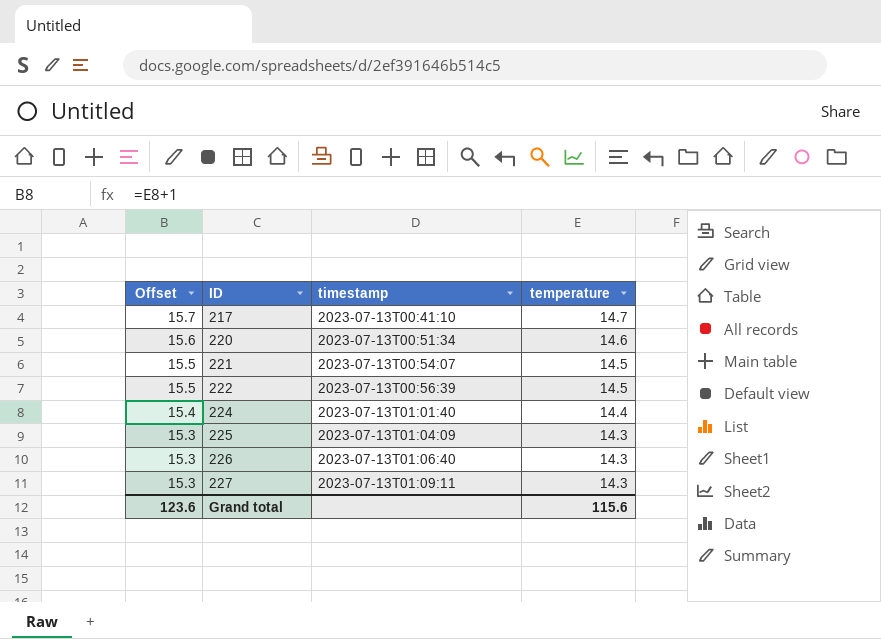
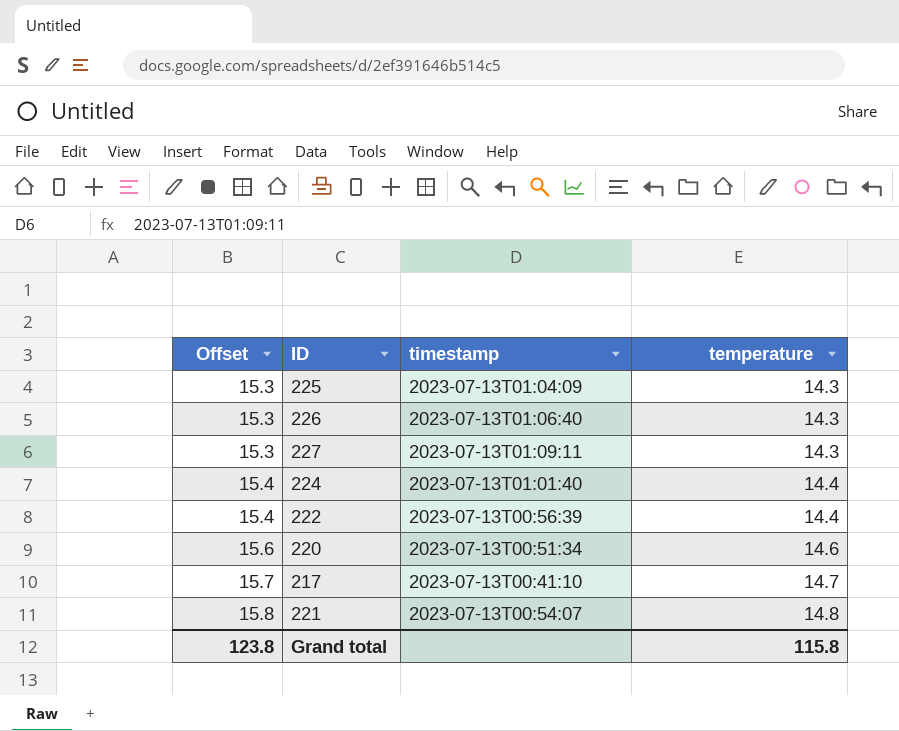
row order: Offset descending -> Offset ascending
222 | Offset: 15.5 -> 15.4
222 | temperature: 14.5 -> 14.4
221 | Offset: 15.5 -> 15.8
221 | temperature: 14.5 -> 14.8
Grand total | Offset: 123.6 -> 123.8
Grand total | temperature: 115.6 -> 115.8

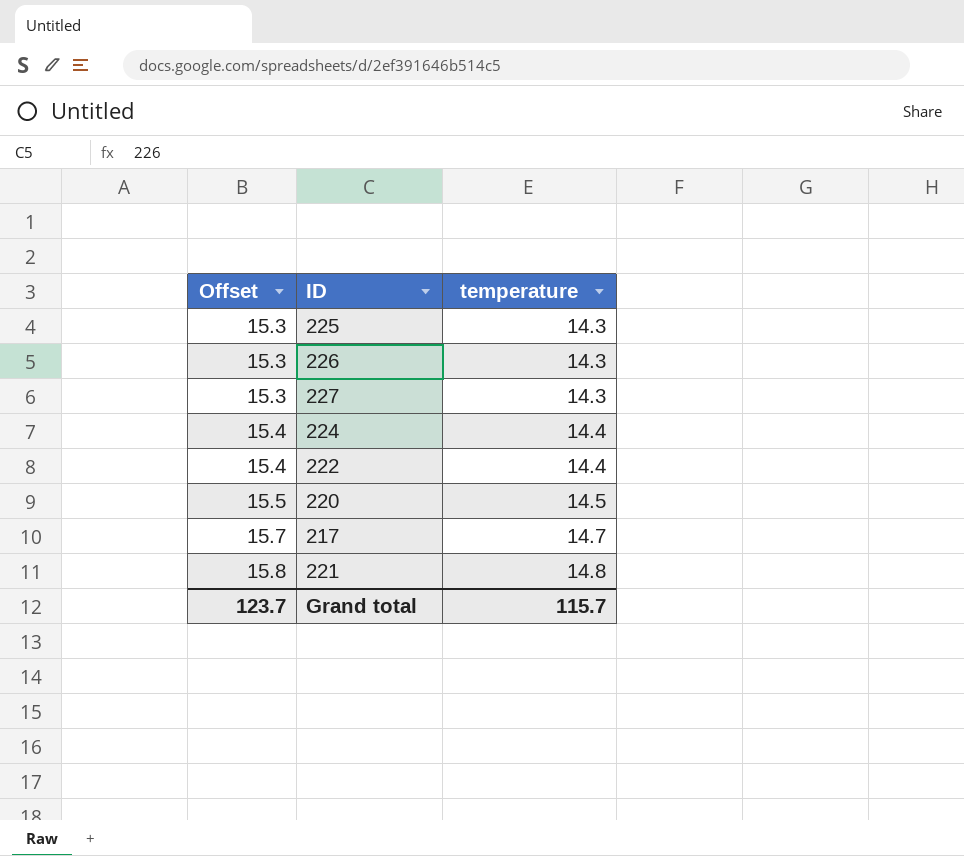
column timestamp | position: 3 -> none
220 | Offset: 15.6 -> 15.5
220 | temperature: 14.6 -> 14.5
Grand total | Offset: 123.8 -> 123.7
Grand total | temperature: 115.8 -> 115.7

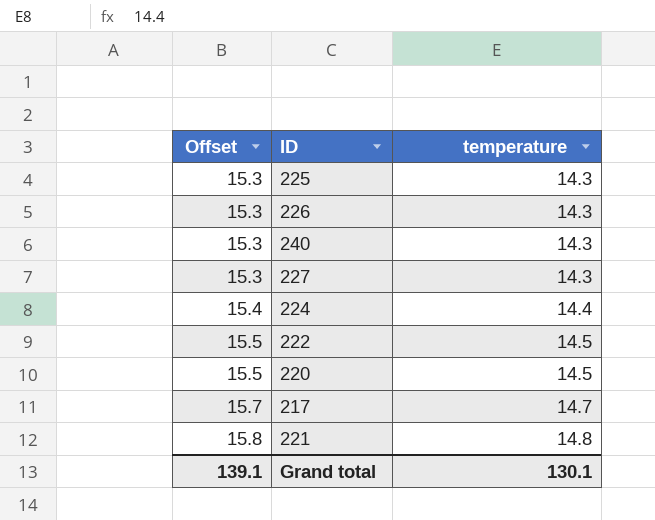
row 240: none -> 15.3 | 14.3
222 | Offset: 15.4 -> 15.5
222 | temperature: 14.4 -> 14.5
Grand total | Offset: 123.7 -> 139.1
Grand total | temperature: 115.7 -> 130.1

